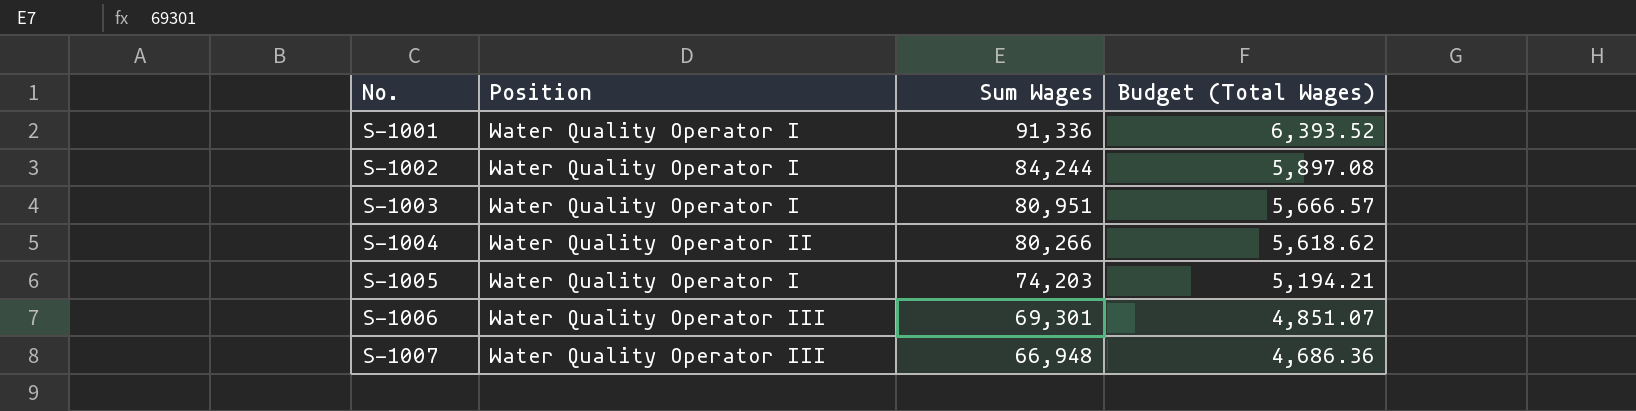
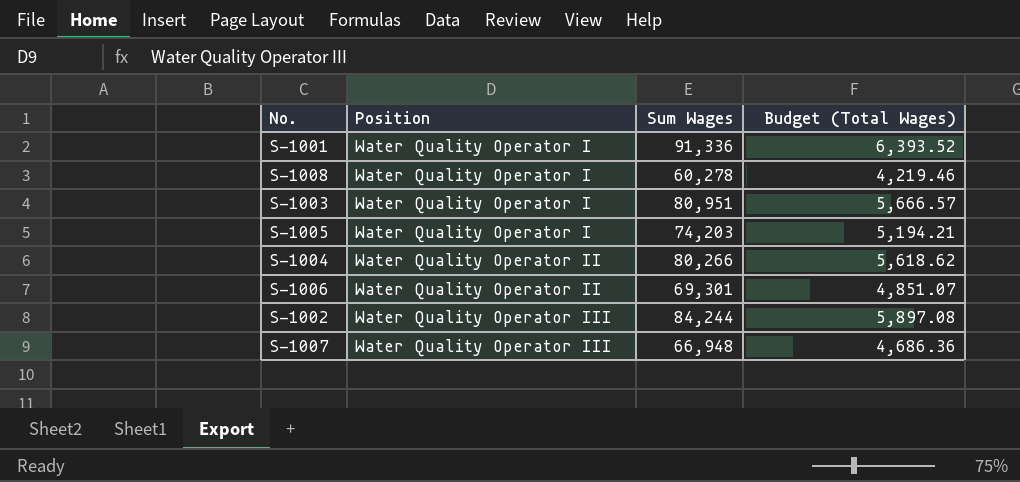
row order: No. ascending -> Position ascending
row S-1008: none -> Water Quality Operator I | 60,278 | 4,219.46
S-1006 | Position: Water Quality Operator III -> Water Quality Operator II
S-1002 | Position: Water Quality Operator I -> Water Quality Operator III

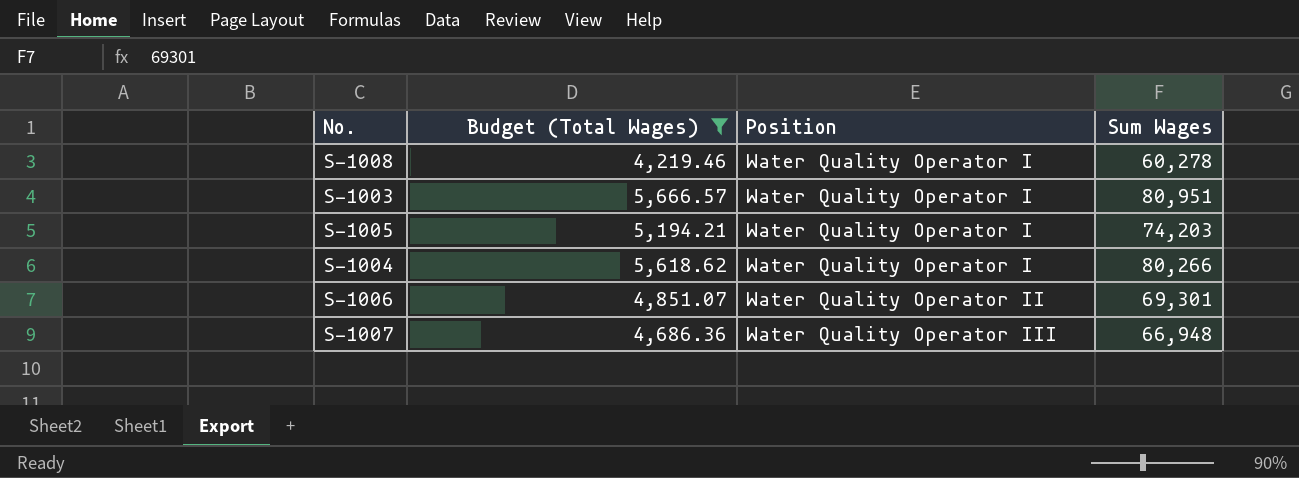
filter: none -> Budget (Total Wages) <= 5,666.57
column Budget (Total Wages) | position: 4 -> 2
S-1004 | Position: Water Quality Operator II -> Water Quality Operator I

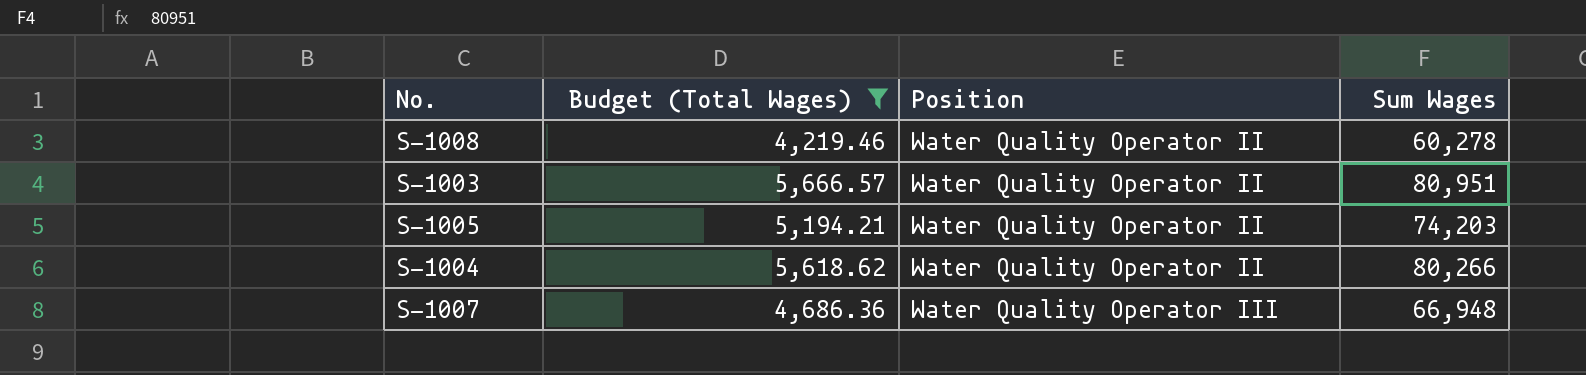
row S-1006: 4,851.07 | Water Quality Operator II | 69,301 -> none
S-1008 | Position: Water Quality Operator I -> Water Quality Operator II
S-1003 | Position: Water Quality Operator I -> Water Quality Operator II
S-1005 | Position: Water Quality Operator I -> Water Quality Operator II
S-1004 | Position: Water Quality Operator I -> Water Quality Operator II

